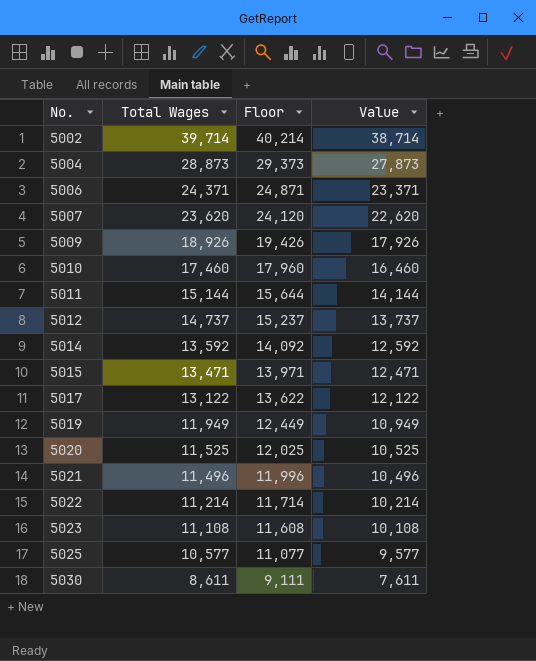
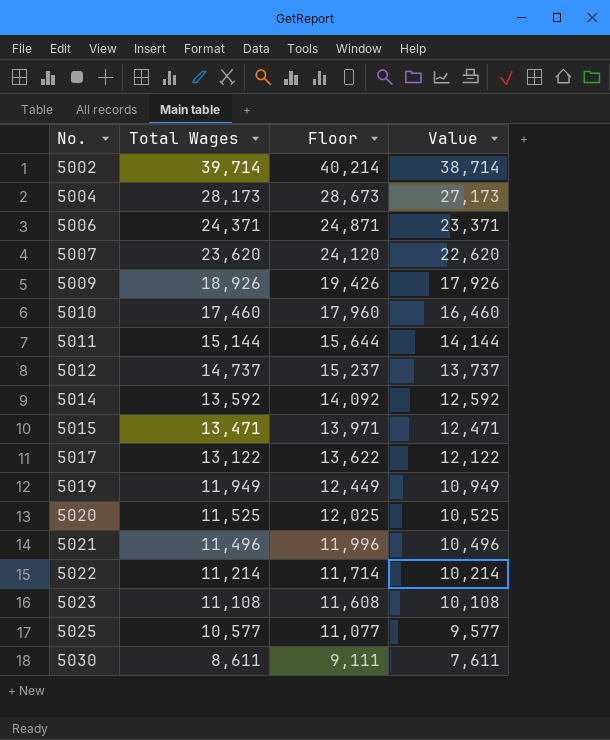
5004 | Total Wages: 28,873 -> 28,173
5004 | Floor: 29,373 -> 28,673
5004 | Value: 27,873 -> 27,173

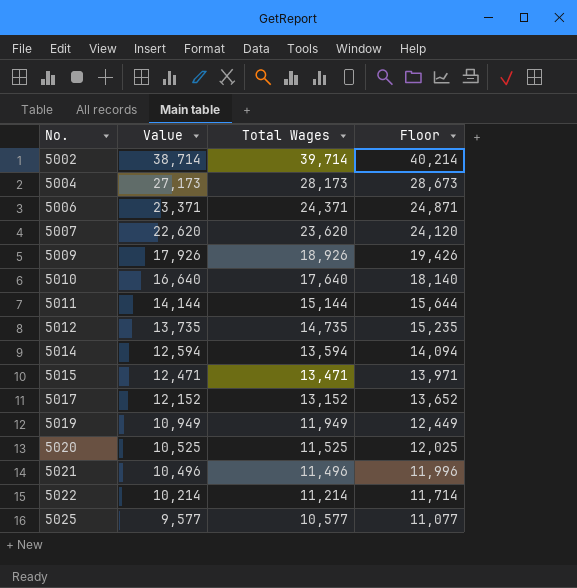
column Value | position: 4 -> 2
row 5023: 11,108 | 11,608 | 10,108 -> none
row 5030: 8,611 | 9,111 | 7,611 -> none
5010 | Value: 16,460 -> 16,640
5010 | Total Wages: 17,460 -> 17,640
5010 | Floor: 17,960 -> 18,140
5012 | Value: 13,737 -> 13,735
5012 | Total Wages: 14,737 -> 14,735
5012 | Floor: 15,237 -> 15,235
5014 | Value: 12,592 -> 12,594
5014 | Total Wages: 13,592 -> 13,594
5014 | Floor: 14,092 -> 14,094
5017 | Value: 12,122 -> 12,152
5017 | Total Wages: 13,122 -> 13,152
5017 | Floor: 13,622 -> 13,652

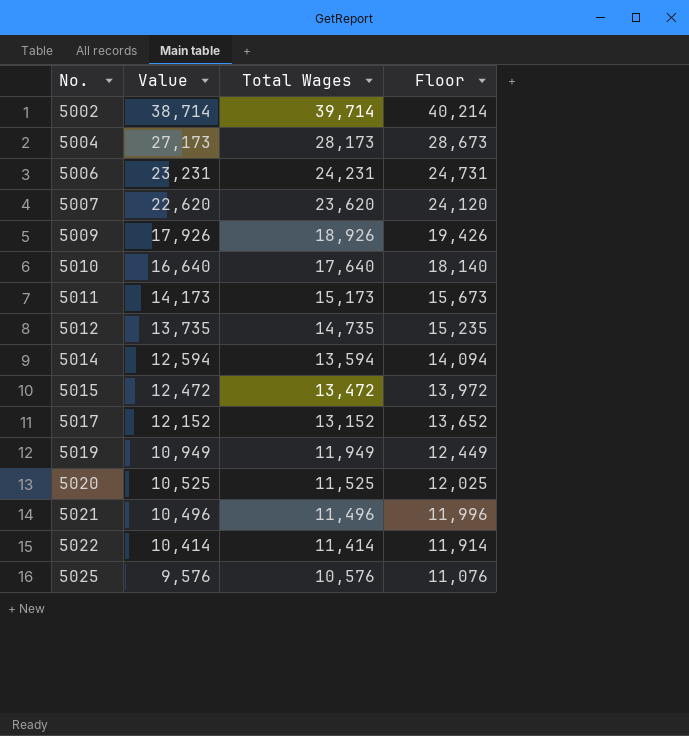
5006 | Value: 23,371 -> 23,231
5006 | Total Wages: 24,371 -> 24,231
5006 | Floor: 24,871 -> 24,731
5011 | Value: 14,144 -> 14,173
5011 | Total Wages: 15,144 -> 15,173
5011 | Floor: 15,644 -> 15,673
5015 | Value: 12,471 -> 12,472
5015 | Total Wages: 13,471 -> 13,472
5015 | Floor: 13,971 -> 13,972
5022 | Value: 10,214 -> 10,414
5022 | Total Wages: 11,214 -> 11,414
5022 | Floor: 11,714 -> 11,914
5025 | Value: 9,577 -> 9,576
5025 | Total Wages: 10,577 -> 10,576
5025 | Floor: 11,077 -> 11,076

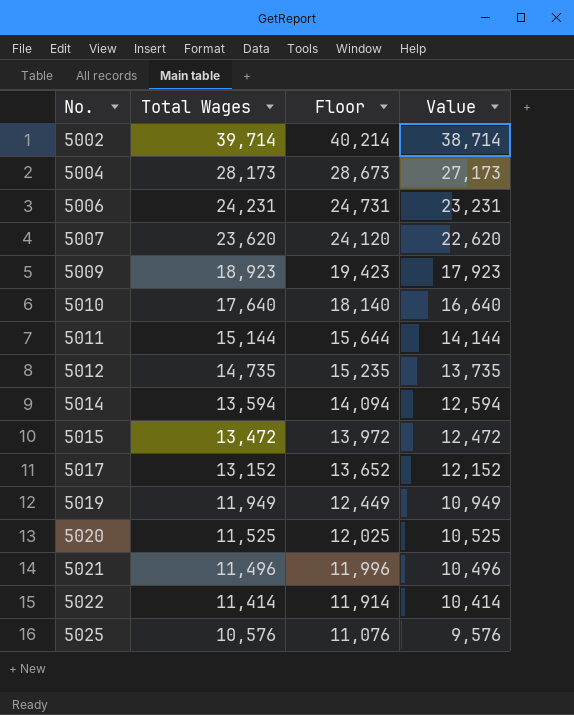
column Value | position: 2 -> 4
5009 | Total Wages: 18,926 -> 18,923
5009 | Floor: 19,426 -> 19,423
5009 | Value: 17,926 -> 17,923
5011 | Total Wages: 15,173 -> 15,144
5011 | Floor: 15,673 -> 15,644
5011 | Value: 14,173 -> 14,144

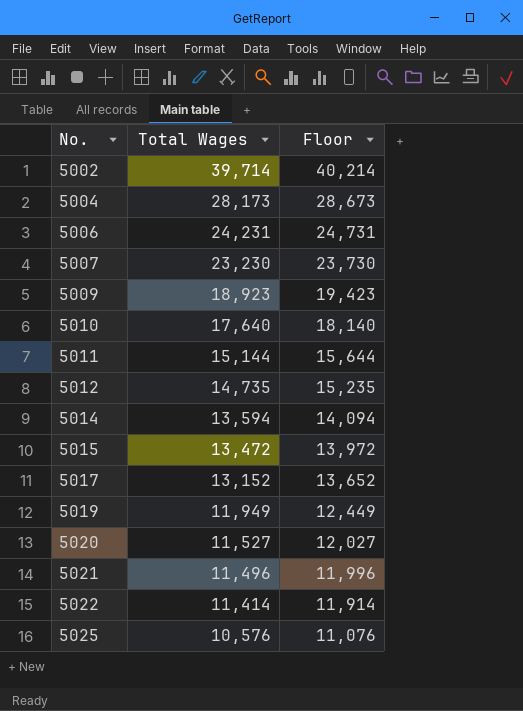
column Value | formula: [Total Wages] - 1000 -> none
5007 | Total Wages: 23,620 -> 23,230
5007 | Floor: 24,120 -> 23,730
5020 | Total Wages: 11,525 -> 11,527
5020 | Floor: 12,025 -> 12,027

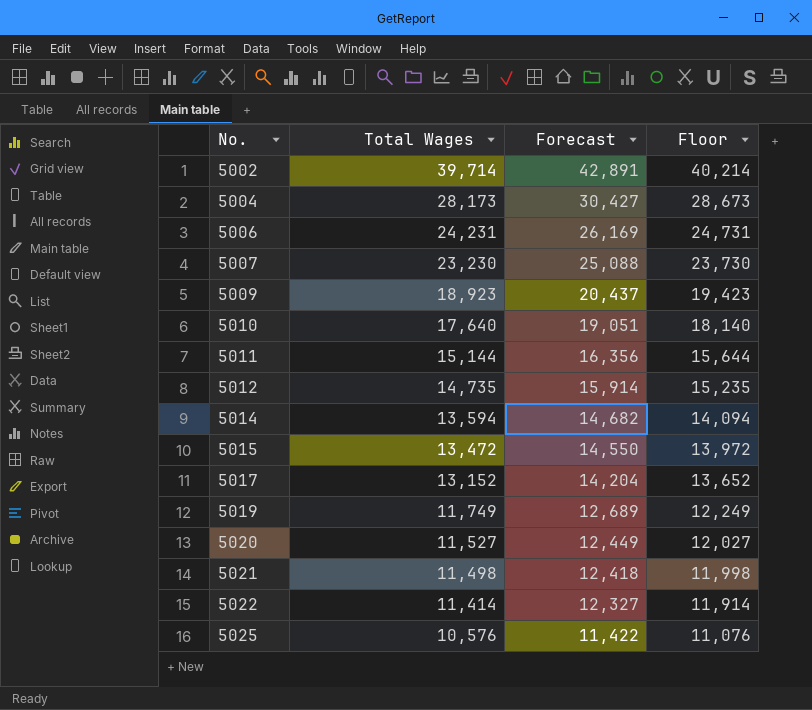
column Forecast | formula: none -> [Total Wages] * 1.08
5019 | Total Wages: 11,949 -> 11,749
5019 | Floor: 12,449 -> 12,249
5021 | Total Wages: 11,496 -> 11,498
5021 | Floor: 11,996 -> 11,998

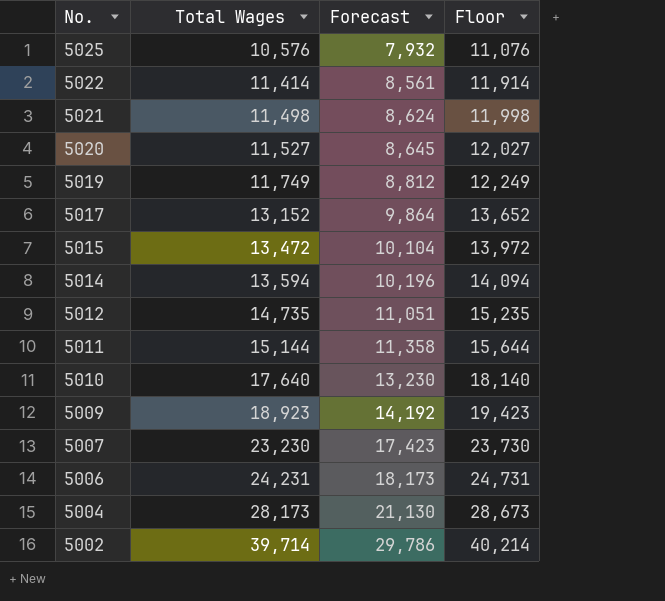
row order: No. ascending -> No. descending
column Forecast | formula: [Total Wages] * 1.08 -> [Total Wages] * 0.75

